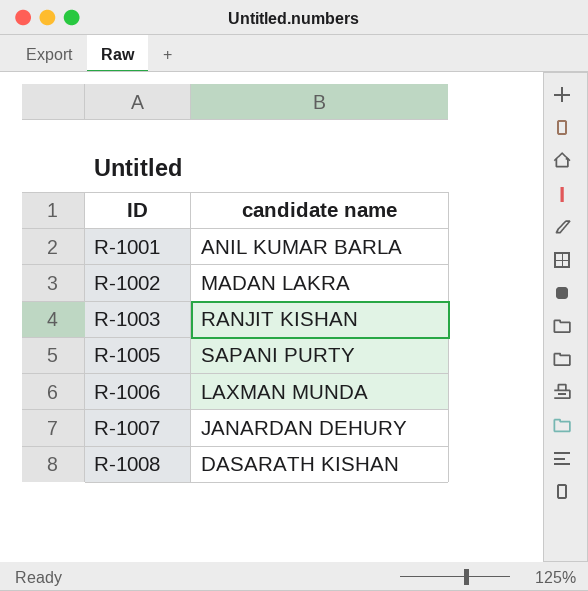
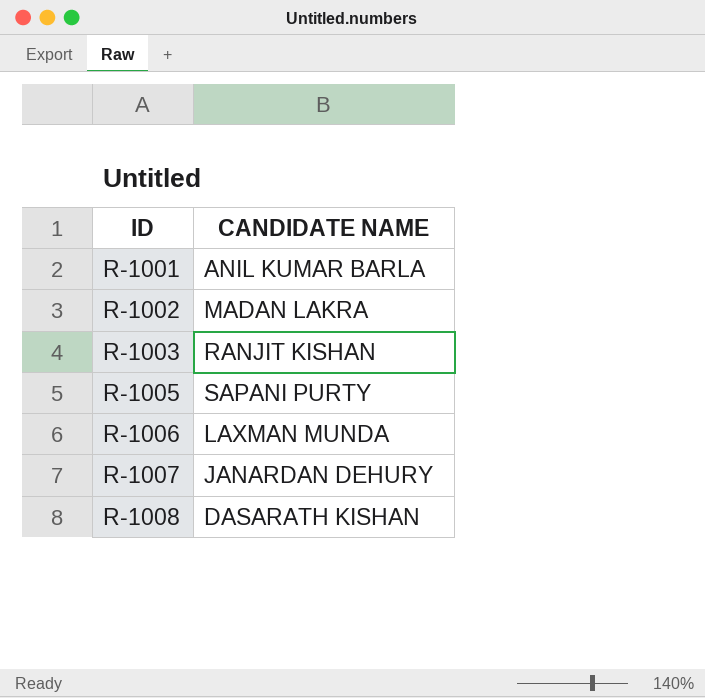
column name: candidate name -> CANDIDATE NAME

